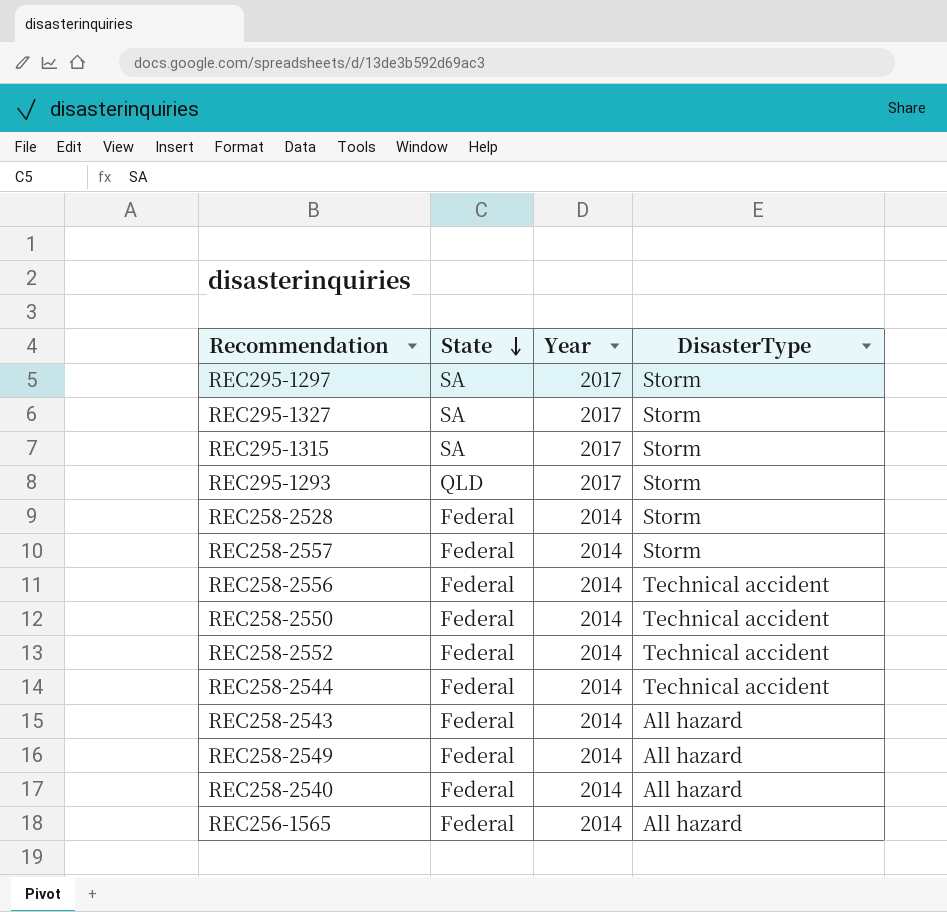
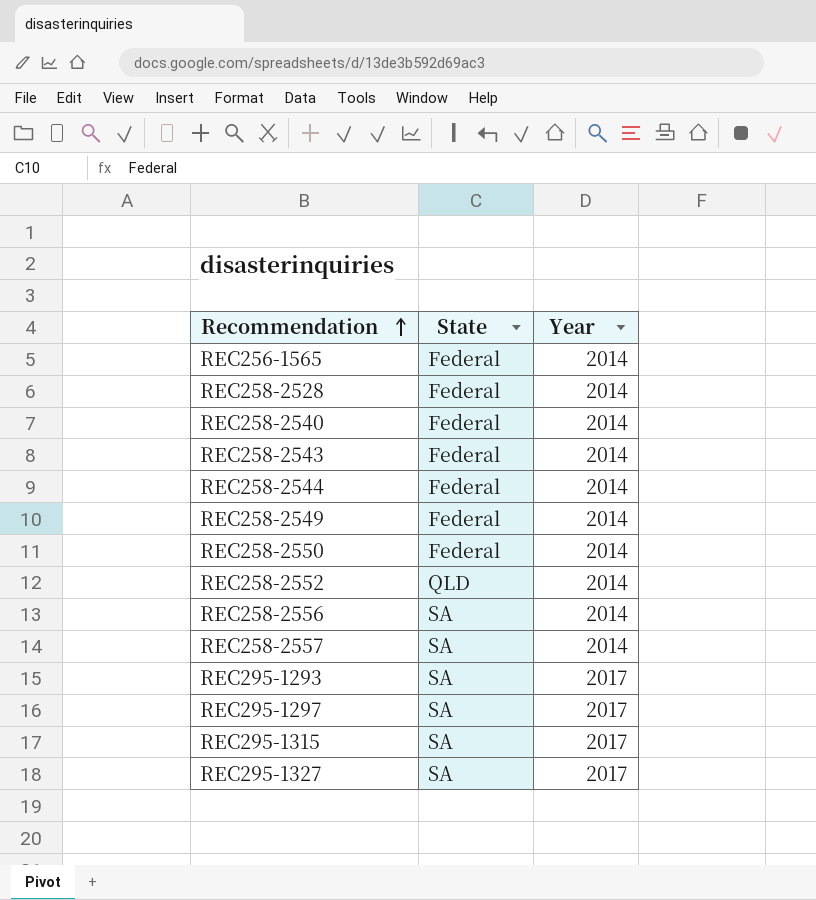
row order: State descending -> Recommendation ascending
column DisasterType | position: 4 -> none
REC258-2552 | State: Federal -> QLD
REC258-2556 | State: Federal -> SA
REC258-2557 | State: Federal -> SA
REC295-1293 | State: QLD -> SA

